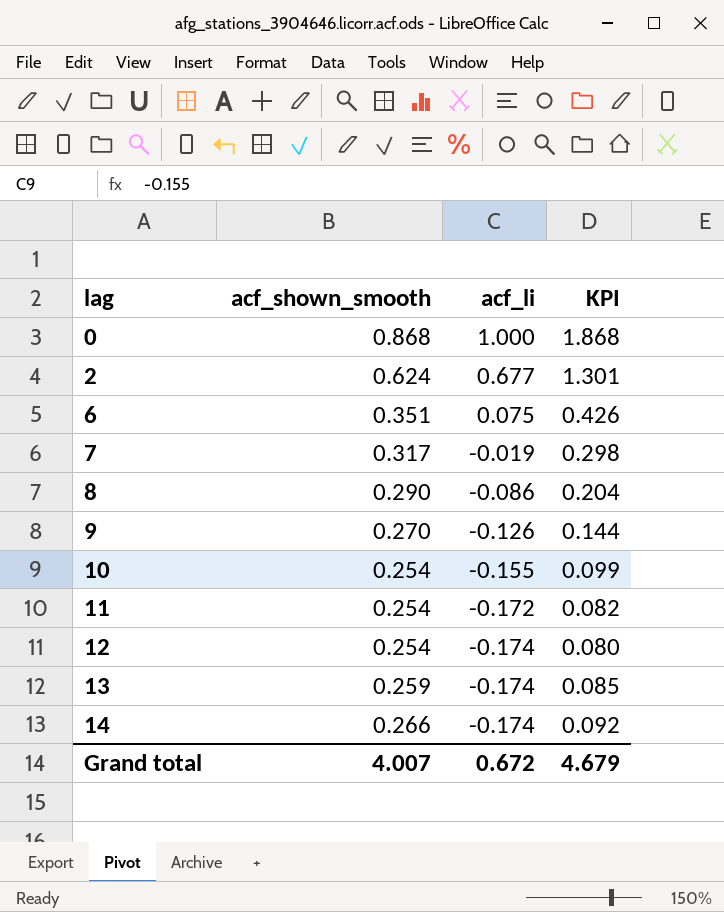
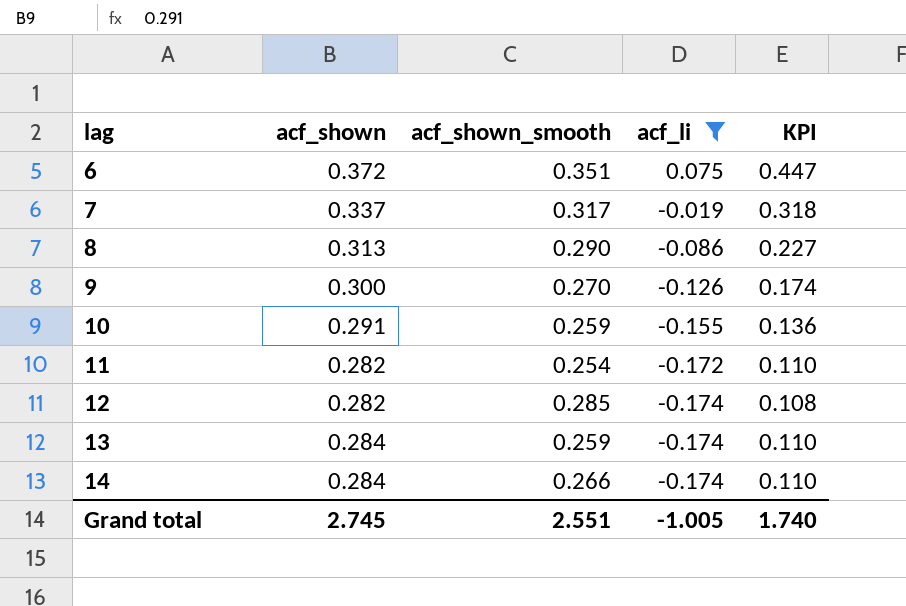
filter: none -> acf_li <= 0.075
column acf_shown | position: none -> 2
column KPI | formula: [acf_shown_smooth] + [acf_li] -> [acf_shown] + [acf_li]
10 | acf_shown_smooth: 0.254 -> 0.259
12 | acf_shown_smooth: 0.254 -> 0.285
Grand total | acf_shown_smooth: 4.007 -> 2.551
Grand total | acf_li: 0.672 -> -1.005
Grand total | KPI: 4.679 -> 1.740

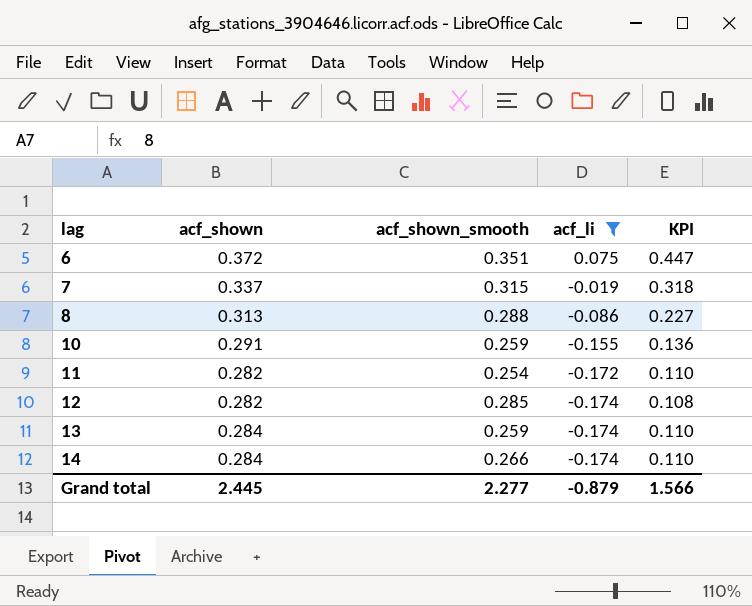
row 9: 0.300 | 0.270 | -0.126 | 0.174 -> none
7 | acf_shown_smooth: 0.317 -> 0.315
8 | acf_shown_smooth: 0.290 -> 0.288
Grand total | acf_shown: 2.745 -> 2.445
Grand total | acf_shown_smooth: 2.551 -> 2.277
Grand total | acf_li: -1.005 -> -0.879
Grand total | KPI: 1.740 -> 1.566

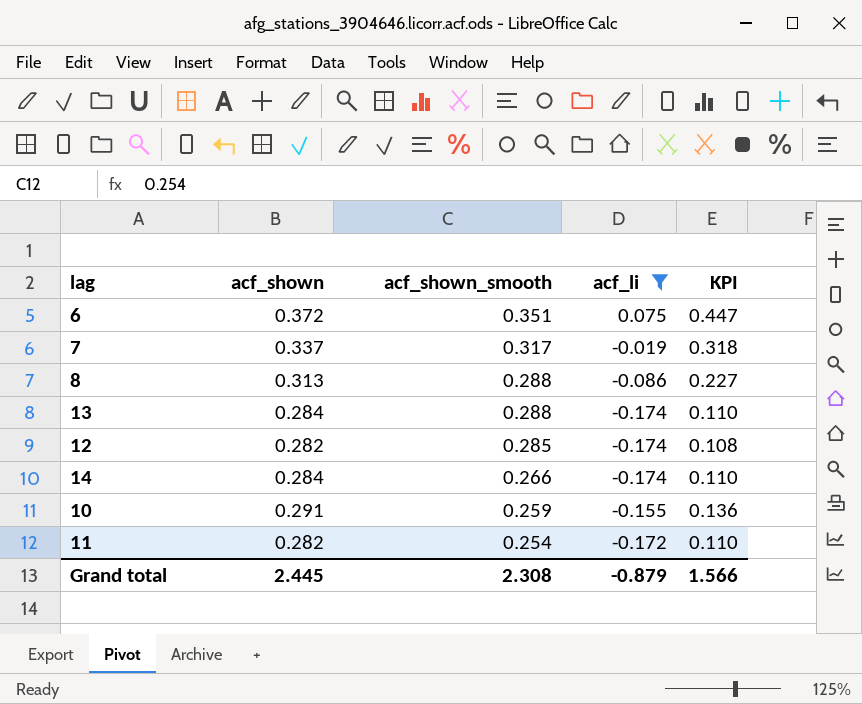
row order: lag ascending -> acf_shown_smooth descending
7 | acf_shown_smooth: 0.315 -> 0.317
13 | acf_shown_smooth: 0.259 -> 0.288
Grand total | acf_shown_smooth: 2.277 -> 2.308

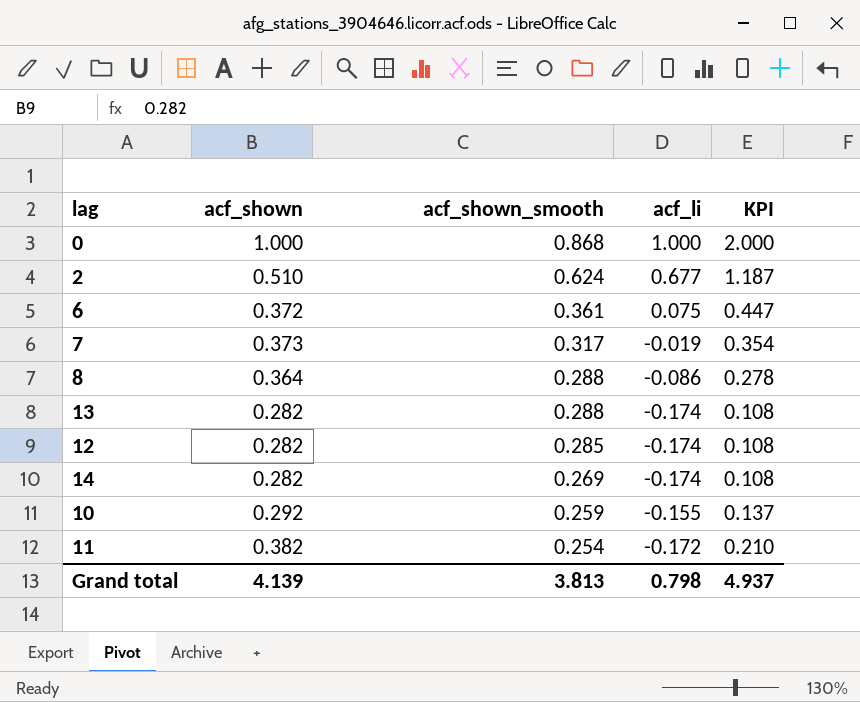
filter: acf_li <= 0.075 -> none
6 | acf_shown_smooth: 0.351 -> 0.361
7 | acf_shown: 0.337 -> 0.373
7 | KPI: 0.318 -> 0.354
8 | acf_shown: 0.313 -> 0.364
8 | KPI: 0.227 -> 0.278
13 | acf_shown: 0.284 -> 0.282
13 | KPI: 0.110 -> 0.108
14 | acf_shown: 0.284 -> 0.282
14 | acf_shown_smooth: 0.266 -> 0.269
14 | KPI: 0.110 -> 0.108
10 | acf_shown: 0.291 -> 0.292
10 | KPI: 0.136 -> 0.137
11 | acf_shown: 0.282 -> 0.382
11 | KPI: 0.110 -> 0.210
Grand total | acf_shown: 2.445 -> 4.139
Grand total | acf_shown_smooth: 2.308 -> 3.813
Grand total | acf_li: -0.879 -> 0.798
Grand total | KPI: 1.566 -> 4.937

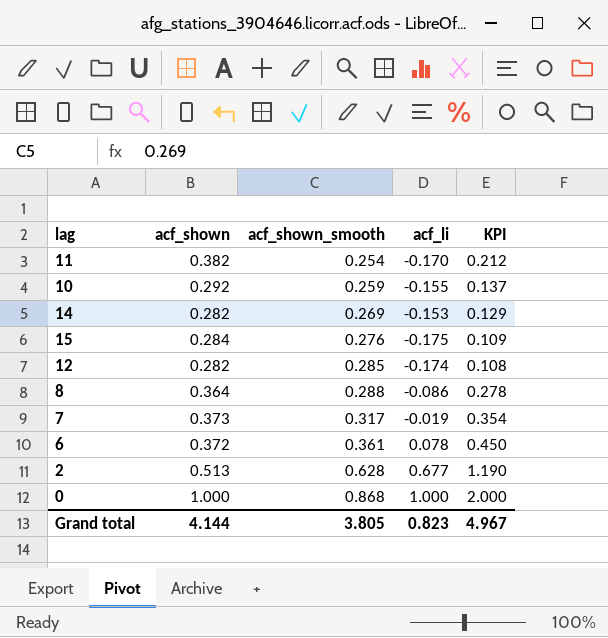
row order: acf_shown_smooth descending -> acf_shown_smooth ascending
row 13: 0.282 | 0.288 | -0.174 | 0.108 -> none
11 | acf_li: -0.172 -> -0.170
11 | KPI: 0.210 -> 0.212
14 | acf_li: -0.174 -> -0.153
14 | KPI: 0.108 -> 0.129
row 15: none -> 0.284 | 0.276 | -0.175 | 0.109
6 | acf_li: 0.075 -> 0.078
6 | KPI: 0.447 -> 0.450
2 | acf_shown: 0.510 -> 0.513
2 | acf_shown_smooth: 0.624 -> 0.628
2 | KPI: 1.187 -> 1.190
Grand total | acf_shown: 4.139 -> 4.144
Grand total | acf_shown_smooth: 3.813 -> 3.805
Grand total | acf_li: 0.798 -> 0.823
Grand total | KPI: 4.937 -> 4.967

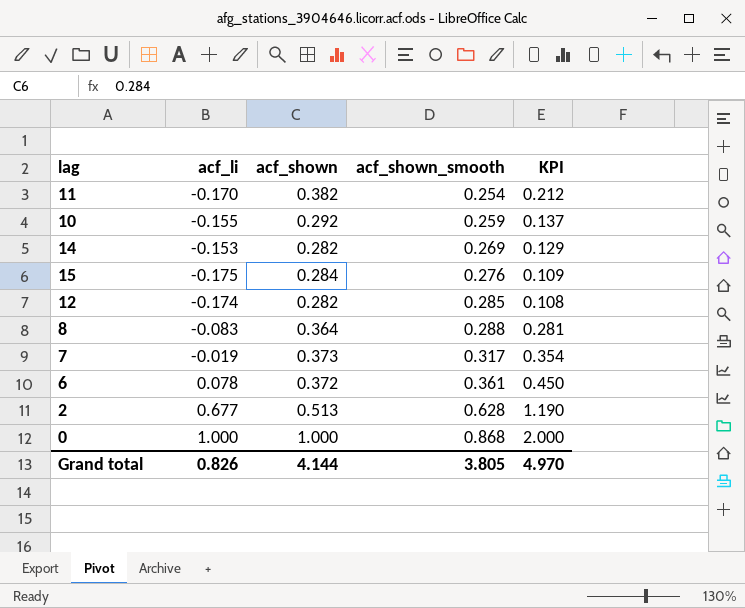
column acf_li | position: 4 -> 2
8 | acf_li: -0.086 -> -0.083
8 | KPI: 0.278 -> 0.281
Grand total | acf_li: 0.823 -> 0.826
Grand total | KPI: 4.967 -> 4.970

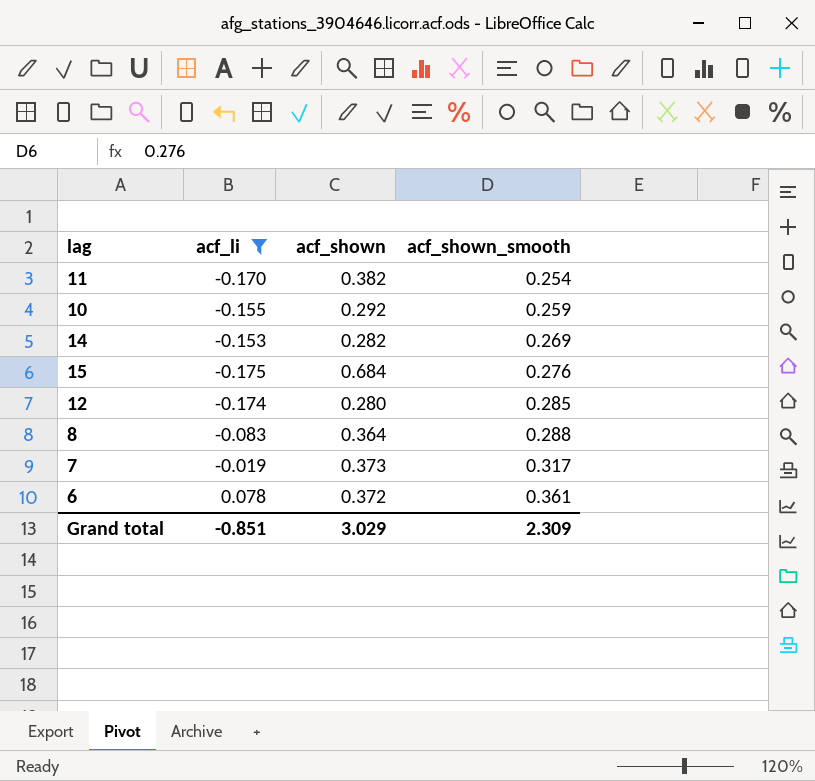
filter: none -> acf_li <= 0.078
column KPI | formula: [acf_li] + [acf_shown] -> none
15 | acf_shown: 0.284 -> 0.684
12 | acf_shown: 0.282 -> 0.280
Grand total | acf_li: 0.826 -> -0.851
Grand total | acf_shown: 4.144 -> 3.029
Grand total | acf_shown_smooth: 3.805 -> 2.309

